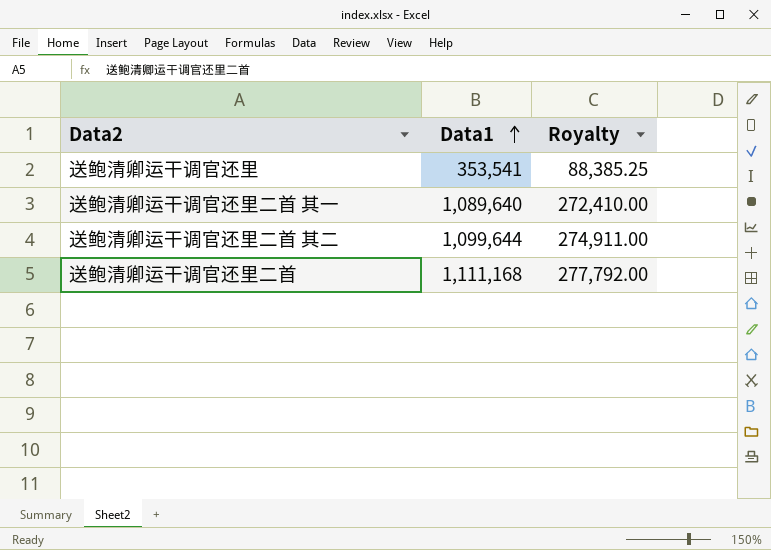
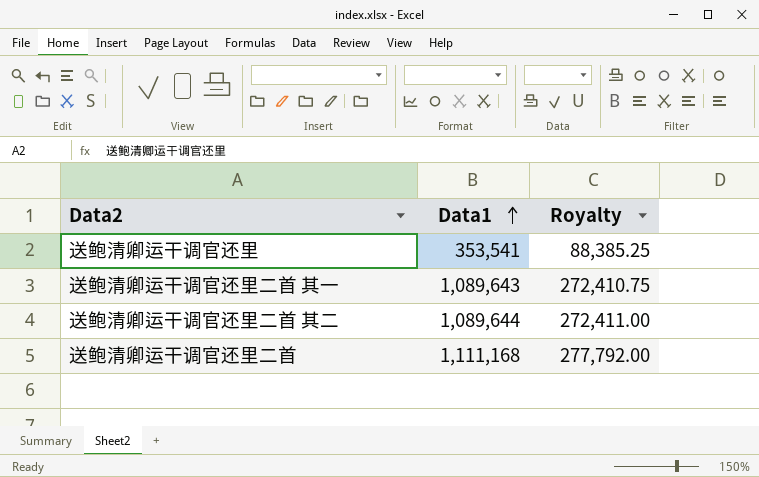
送鲍清卿运干调官还里二首 其一 | Data1: 1,089,640 -> 1,089,643
送鲍清卿运干调官还里二首 其一 | Royalty: 272,410.00 -> 272,410.75
送鲍清卿运干调官还里二首 其二 | Data1: 1,099,644 -> 1,089,644
送鲍清卿运干调官还里二首 其二 | Royalty: 274,911.00 -> 272,411.00

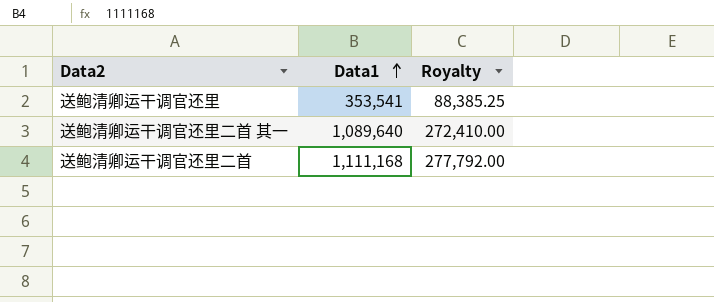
row 送鲍清卿运干调官还里二首 其二: 1,089,644 | 272,411.00 -> none
送鲍清卿运干调官还里二首 其一 | Data1: 1,089,643 -> 1,089,640
送鲍清卿运干调官还里二首 其一 | Royalty: 272,410.75 -> 272,410.00

